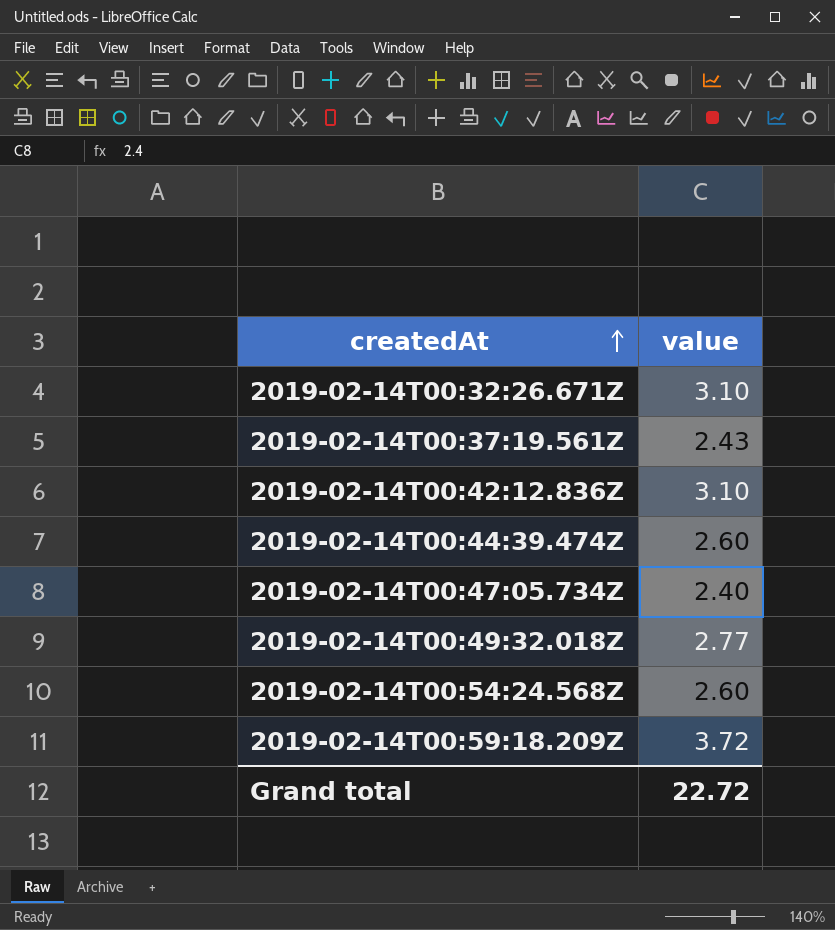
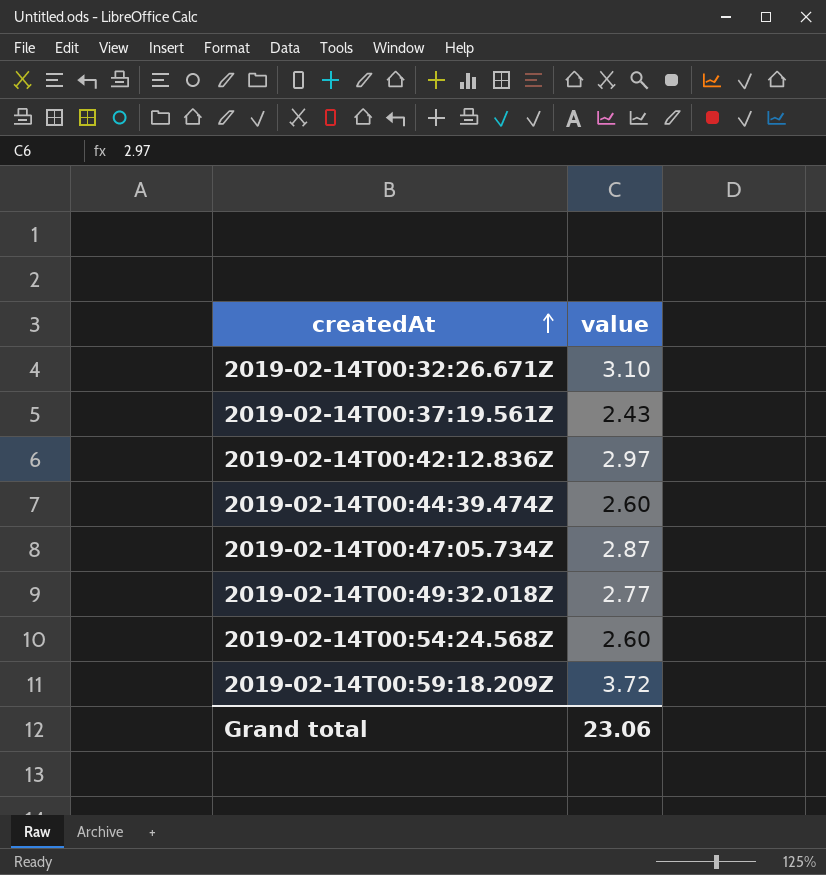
2019-02-14T00:42:12.836Z | value: 3.10 -> 2.97
2019-02-14T00:47:05.734Z | value: 2.40 -> 2.87
Grand total | value: 22.72 -> 23.06

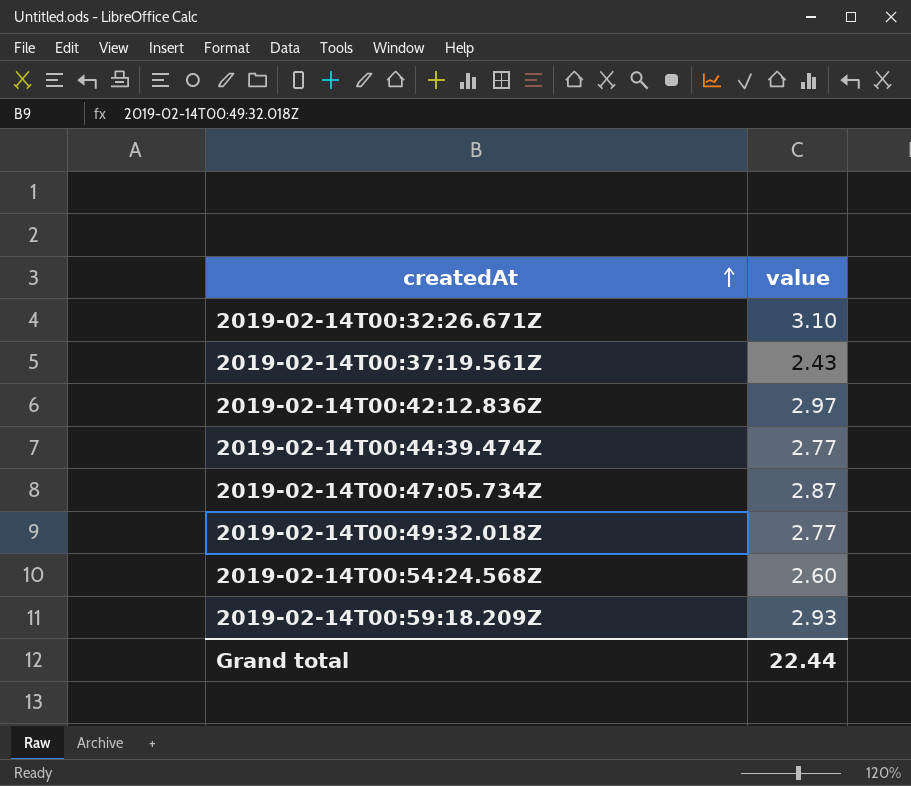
2019-02-14T00:44:39.474Z | value: 2.60 -> 2.77
2019-02-14T00:59:18.209Z | value: 3.72 -> 2.93
Grand total | value: 23.06 -> 22.44

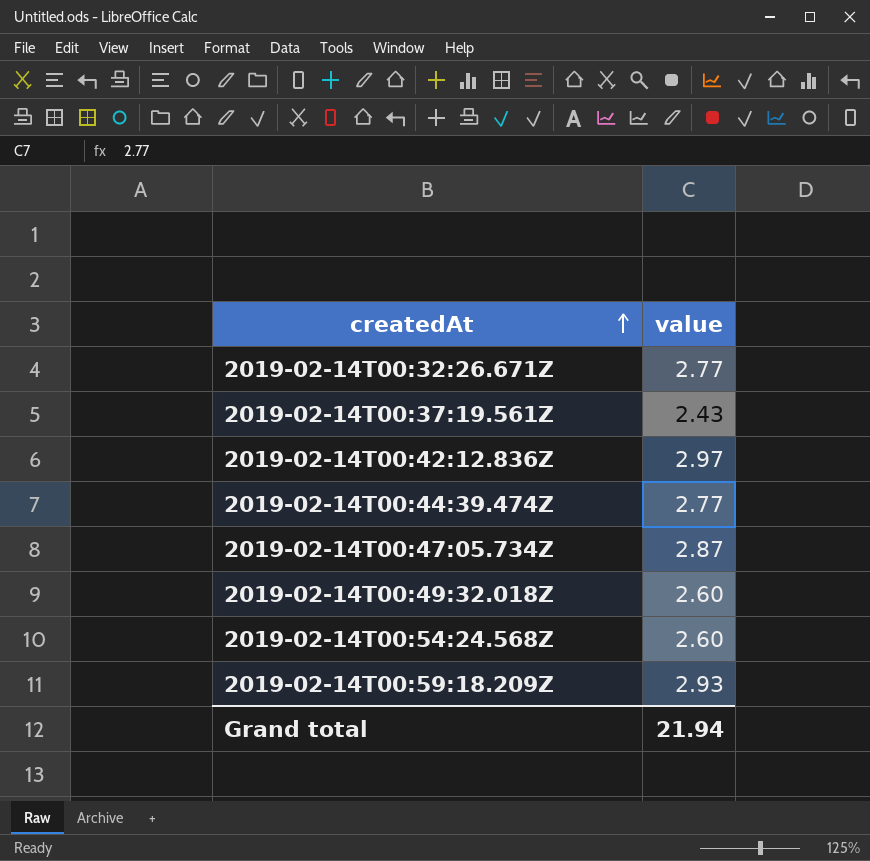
2019-02-14T00:32:26.671Z | value: 3.10 -> 2.77
2019-02-14T00:49:32.018Z | value: 2.77 -> 2.60
Grand total | value: 22.44 -> 21.94

